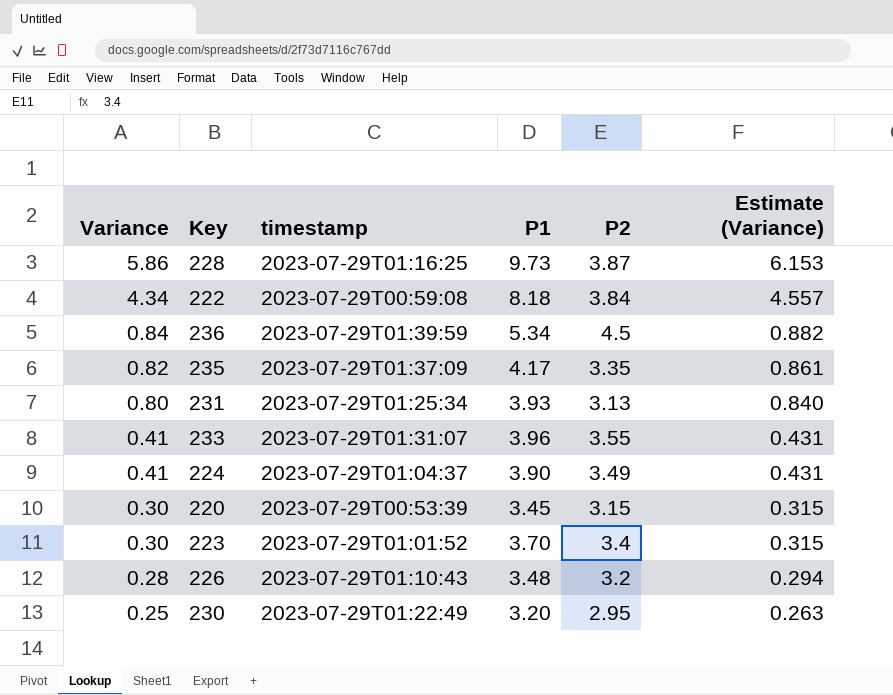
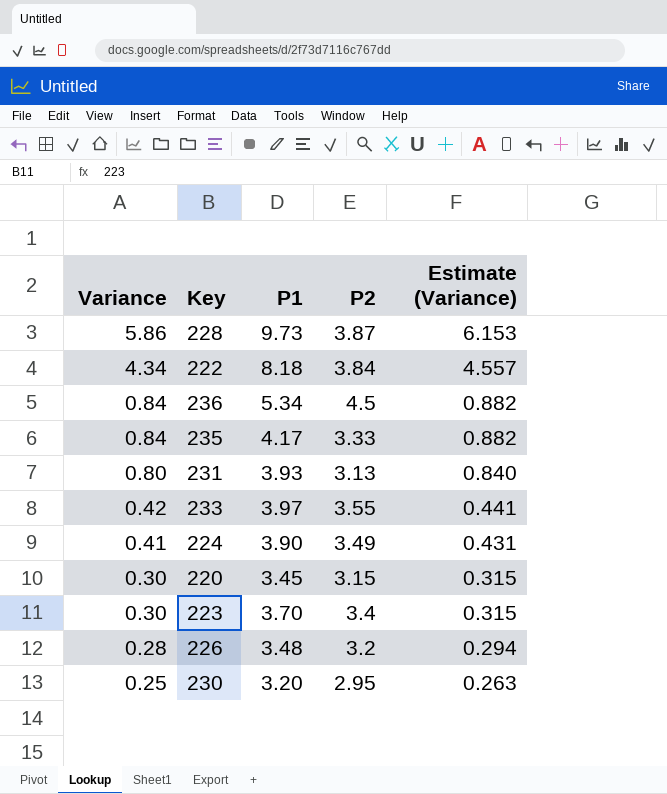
column timestamp | position: 3 -> none
235 | Variance: 0.82 -> 0.84
235 | P2: 3.35 -> 3.33
235 | Estimate (Variance): 0.861 -> 0.882
233 | Variance: 0.41 -> 0.42
233 | P1: 3.96 -> 3.97
233 | Estimate (Variance): 0.431 -> 0.441

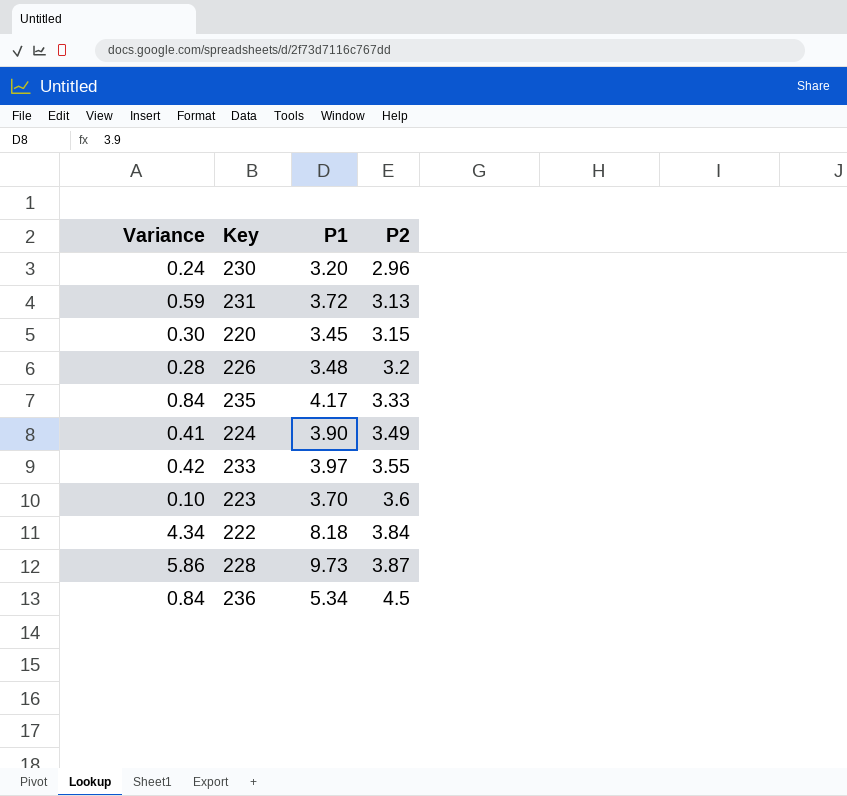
row order: Variance descending -> P2 ascending
column Estimate (Variance) | formula: [Variance] * 1.05 -> none
230 | Variance: 0.25 -> 0.24
230 | P2: 2.95 -> 2.96
231 | Variance: 0.80 -> 0.59
231 | P1: 3.93 -> 3.72
223 | Variance: 0.30 -> 0.10
223 | P2: 3.4 -> 3.6

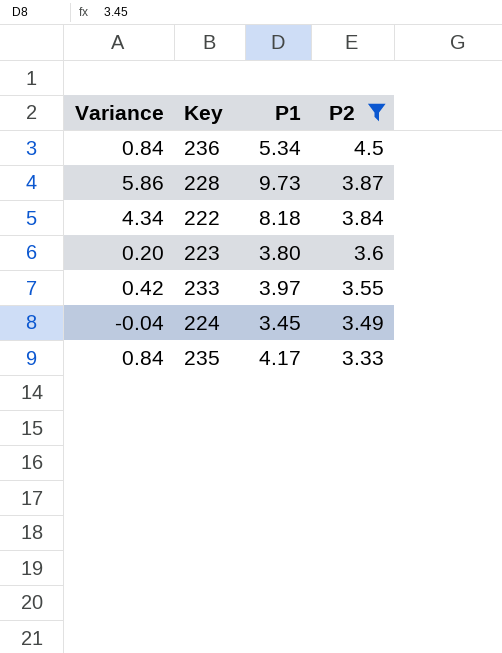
filter: none -> P2 >= 3.33
row order: P2 ascending -> P2 descending
223 | Variance: 0.10 -> 0.20
223 | P1: 3.70 -> 3.80
224 | Variance: 0.41 -> -0.04
224 | P1: 3.90 -> 3.45

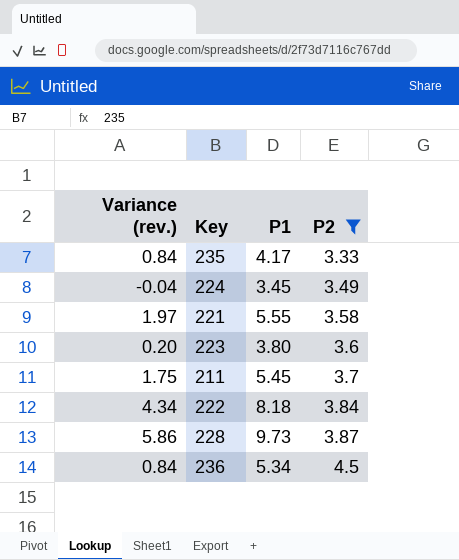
row order: P2 descending -> P2 ascending
column name: Variance -> Variance (rev.)
row 233: 0.42 | 3.97 | 3.55 -> none
row 221: none -> 1.97 | 5.55 | 3.58
row 211: none -> 1.75 | 5.45 | 3.7

